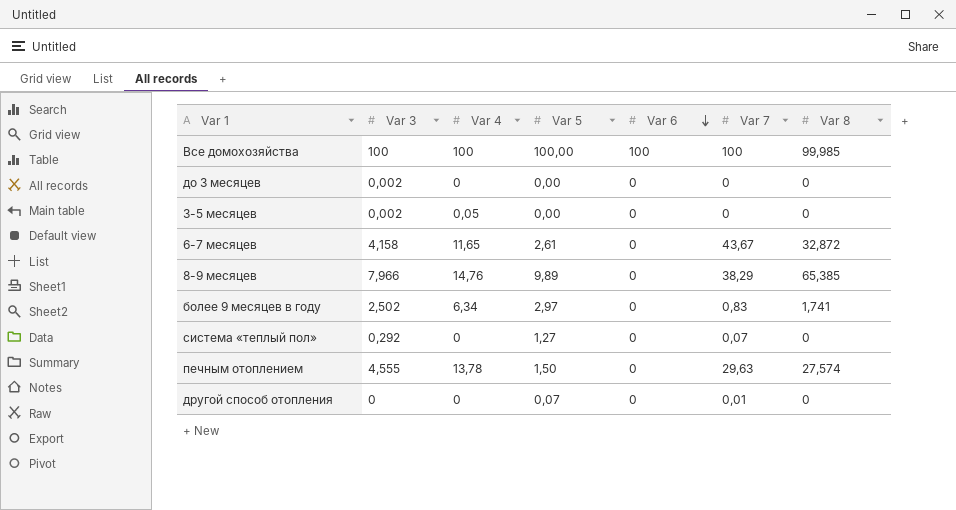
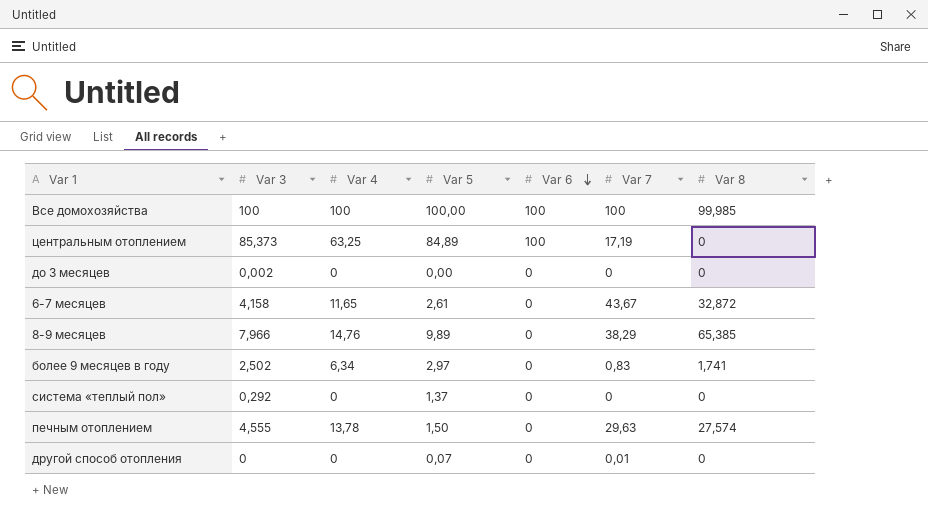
row 3-5 месяцев: 0,002 | 0,05 | 0,00 | 0 | 0 | 0 -> none
row центральным отоплением: none -> 85,373 | 63,25 | 84,89 | 100 | 17,19 | 0
система «теплый пол» | Var 5: 1,27 -> 1,37
система «теплый пол» | Var 7: 0,07 -> 0

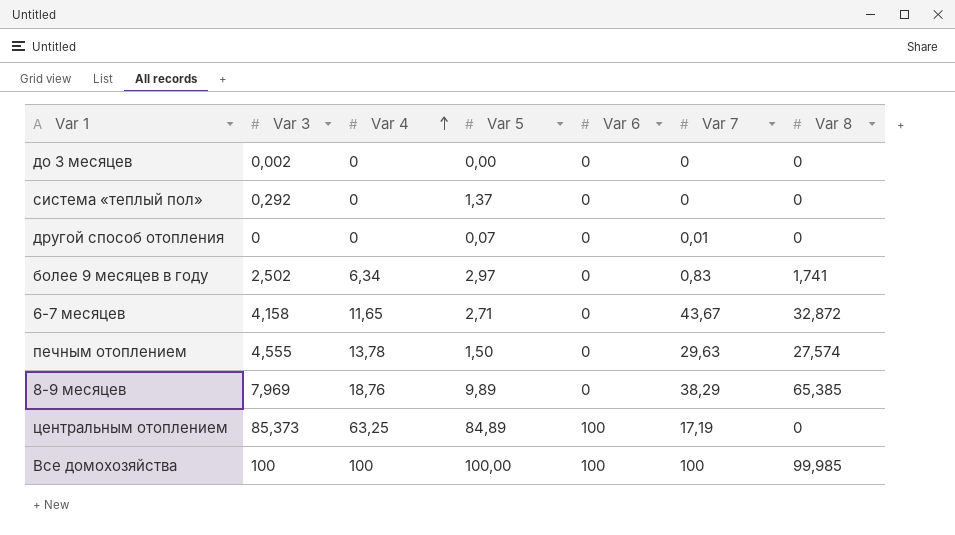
row order: Var 6 descending -> Var 4 ascending
6-7 месяцев | Var 5: 2,61 -> 2,71
8-9 месяцев | Var 3: 7,966 -> 7,969
8-9 месяцев | Var 4: 14,76 -> 18,76

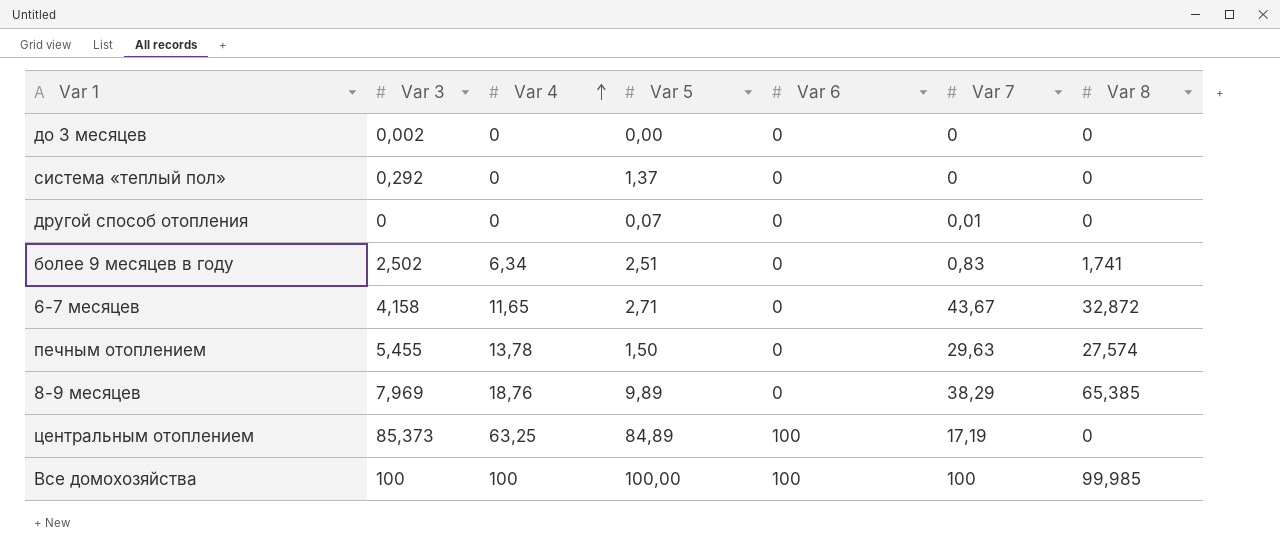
более 9 месяцев в году | Var 5: 2,97 -> 2,51
печным отоплением | Var 3: 4,555 -> 5,455

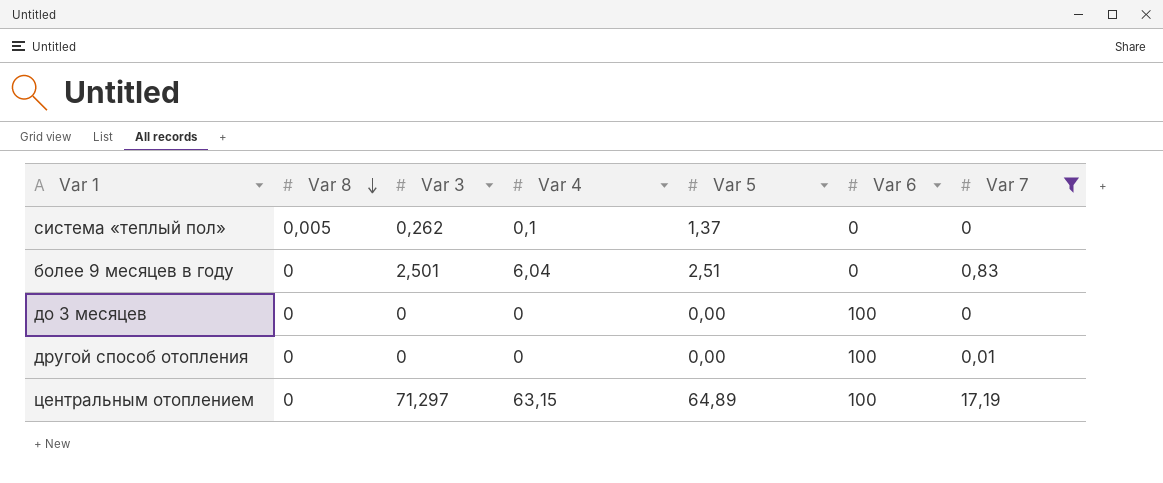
filter: none -> Var 7 <= 17,19
row order: Var 4 ascending -> Var 8 descending
column Var 8 | position: 7 -> 2
система «теплый пол» | Var 8: 0 -> 0,005
система «теплый пол» | Var 3: 0,292 -> 0,262
система «теплый пол» | Var 4: 0 -> 0,1
более 9 месяцев в году | Var 8: 1,741 -> 0
более 9 месяцев в году | Var 3: 2,502 -> 2,501
более 9 месяцев в году | Var 4: 6,34 -> 6,04
до 3 месяцев | Var 3: 0,002 -> 0
до 3 месяцев | Var 6: 0 -> 100
другой способ отопления | Var 5: 0,07 -> 0,00
другой способ отопления | Var 6: 0 -> 100
центральным отоплением | Var 3: 85,373 -> 71,297
центральным отоплением | Var 4: 63,25 -> 63,15
центральным отоплением | Var 5: 84,89 -> 64,89

